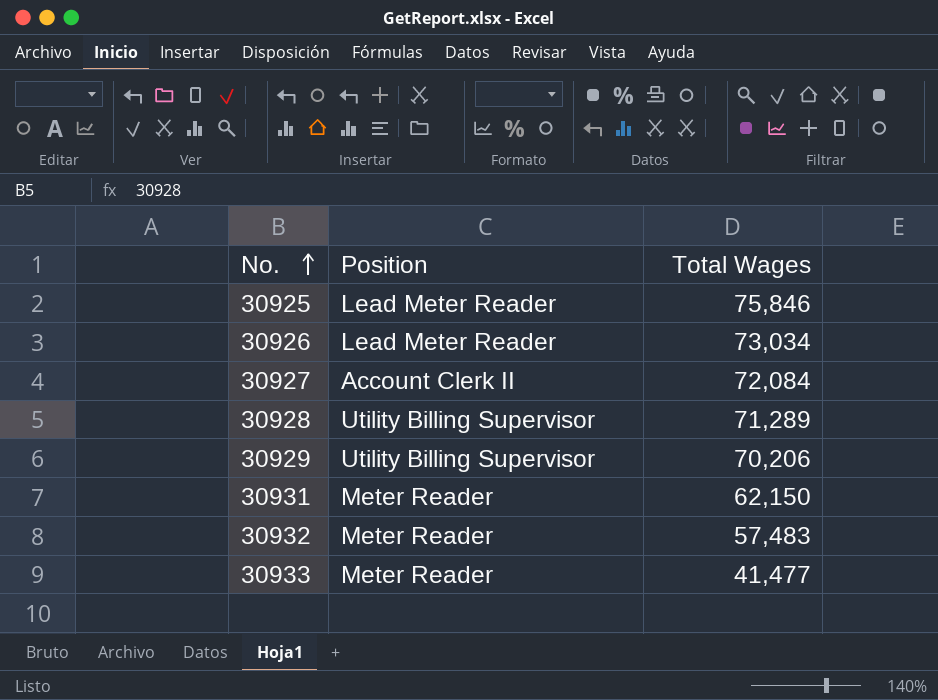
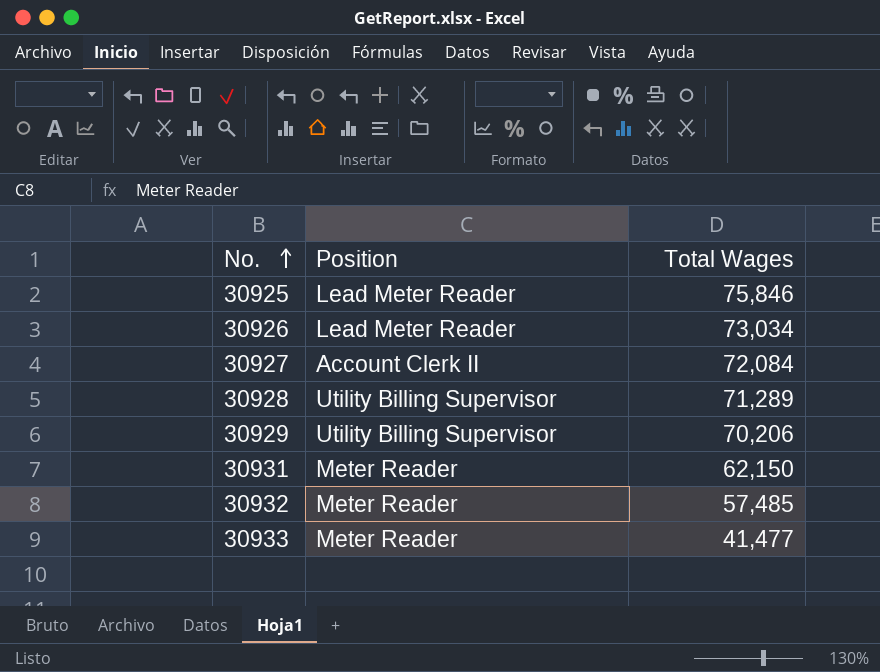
30932 | Total Wages: 57,483 -> 57,485

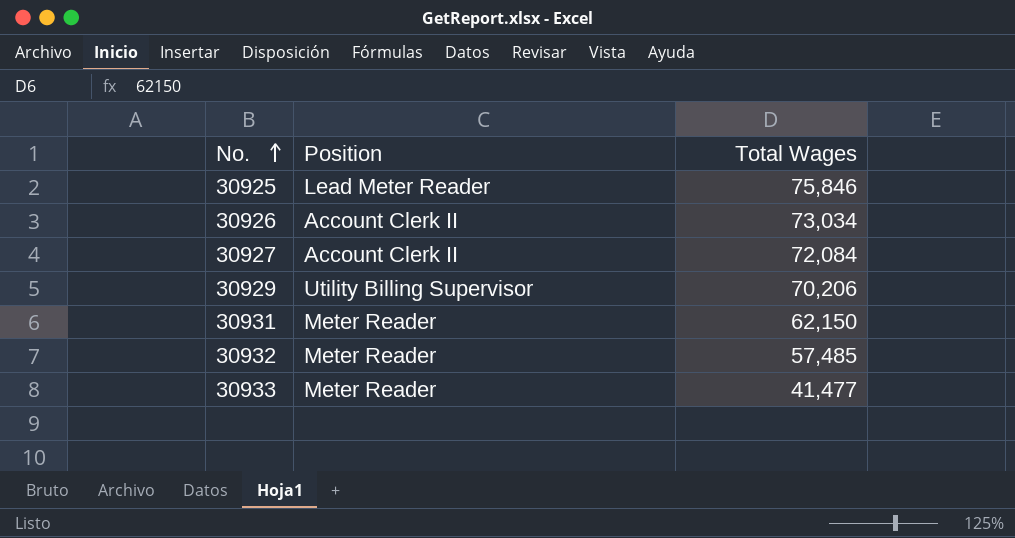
row 30928: Utility Billing Supervisor | 71,289 -> none
30926 | Position: Lead Meter Reader -> Account Clerk II

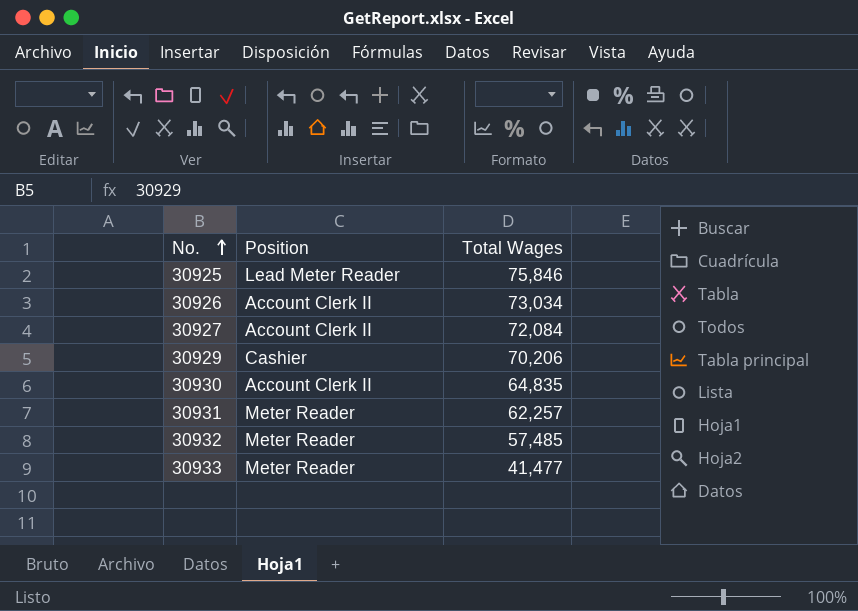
30929 | Position: Utility Billing Supervisor -> Cashier
row 30930: none -> Account Clerk II | 64,835
30931 | Total Wages: 62,150 -> 62,257

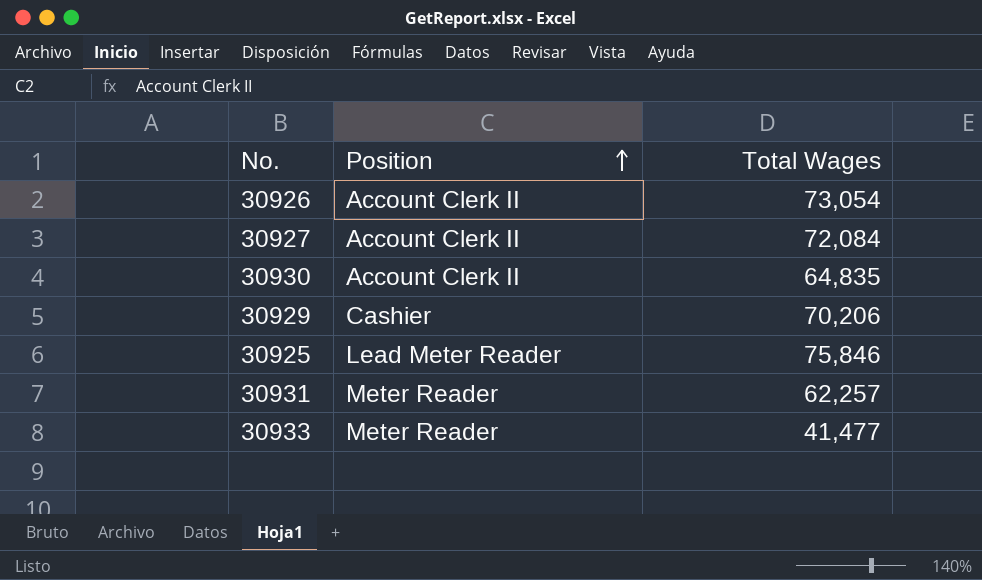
row order: No. ascending -> Position ascending
row 30932: Meter Reader | 57,485 -> none
30926 | Total Wages: 73,034 -> 73,054

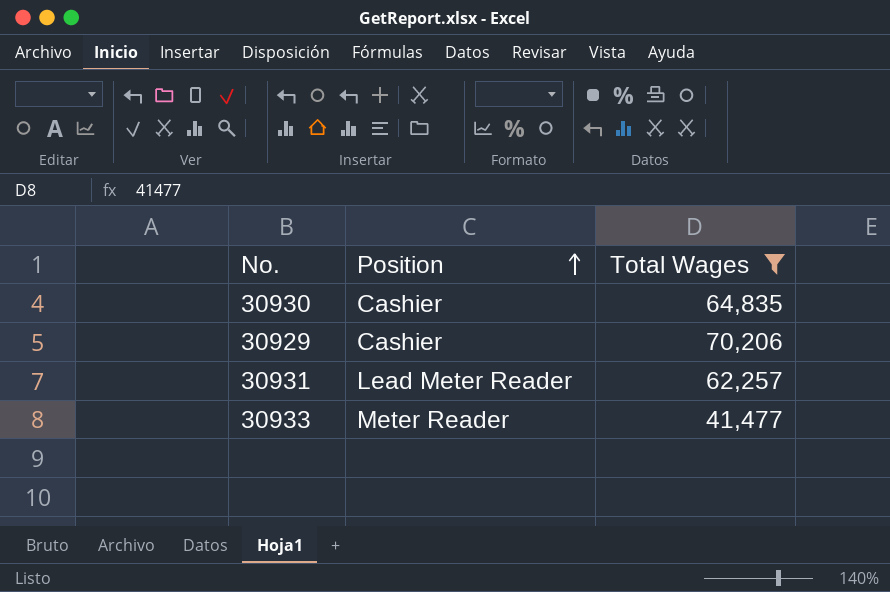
filter: none -> Total Wages <= 70,206
30930 | Position: Account Clerk II -> Cashier
30931 | Position: Meter Reader -> Lead Meter Reader

